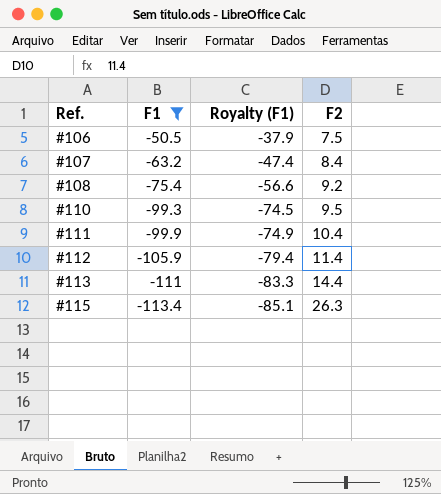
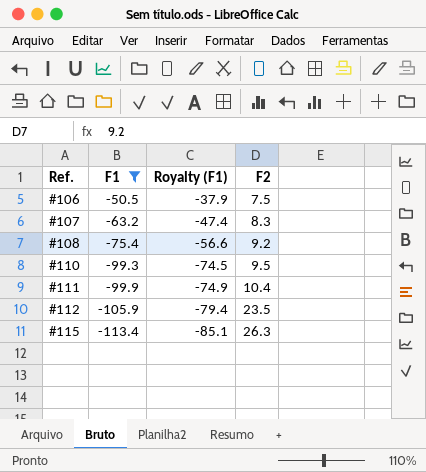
row #113: -111 | -83.3 | 14.4 -> none
#107 | F2: 8.4 -> 8.3
#112 | F2: 11.4 -> 23.5

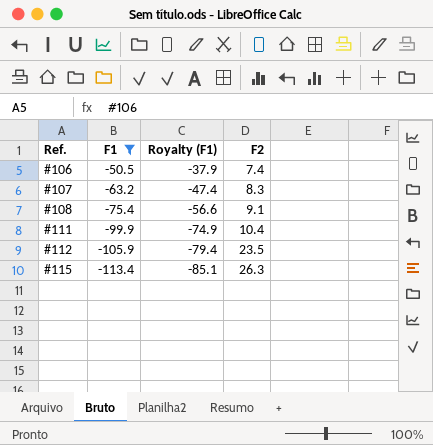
row #110: -99.3 | -74.5 | 9.5 -> none
#106 | F2: 7.5 -> 7.4
#108 | F2: 9.2 -> 9.1

